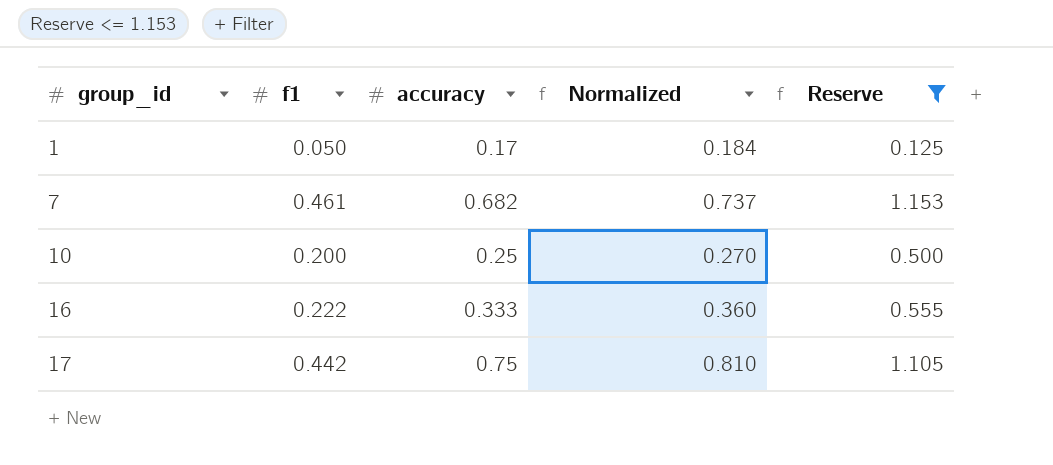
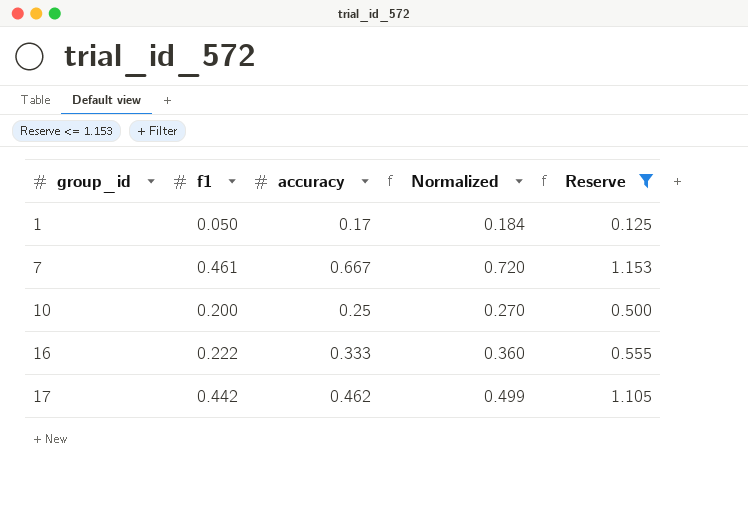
7 | accuracy: 0.682 -> 0.667
7 | Normalized: 0.737 -> 0.720
17 | accuracy: 0.75 -> 0.462
17 | Normalized: 0.810 -> 0.499

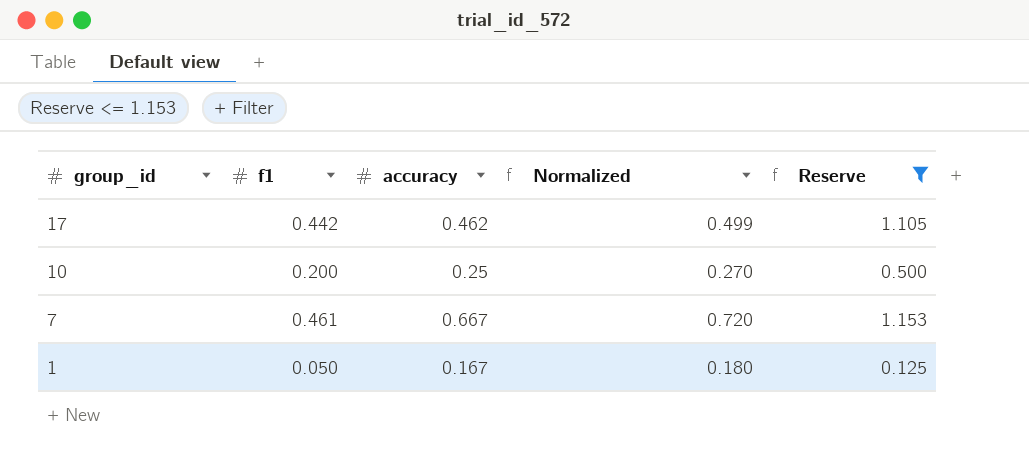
row order: group_id ascending -> group_id descending
row 16: 0.222 | 0.333 | 0.360 | 0.555 -> none
1 | accuracy: 0.17 -> 0.167
1 | Normalized: 0.184 -> 0.180

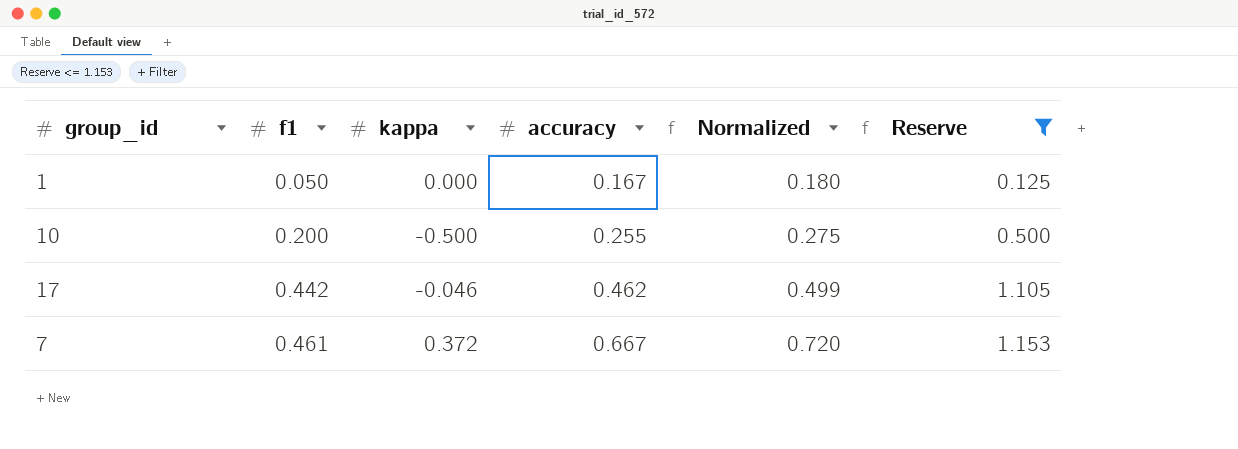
row order: group_id descending -> f1 ascending
column kappa | position: none -> 3
10 | accuracy: 0.25 -> 0.255
10 | Normalized: 0.270 -> 0.275

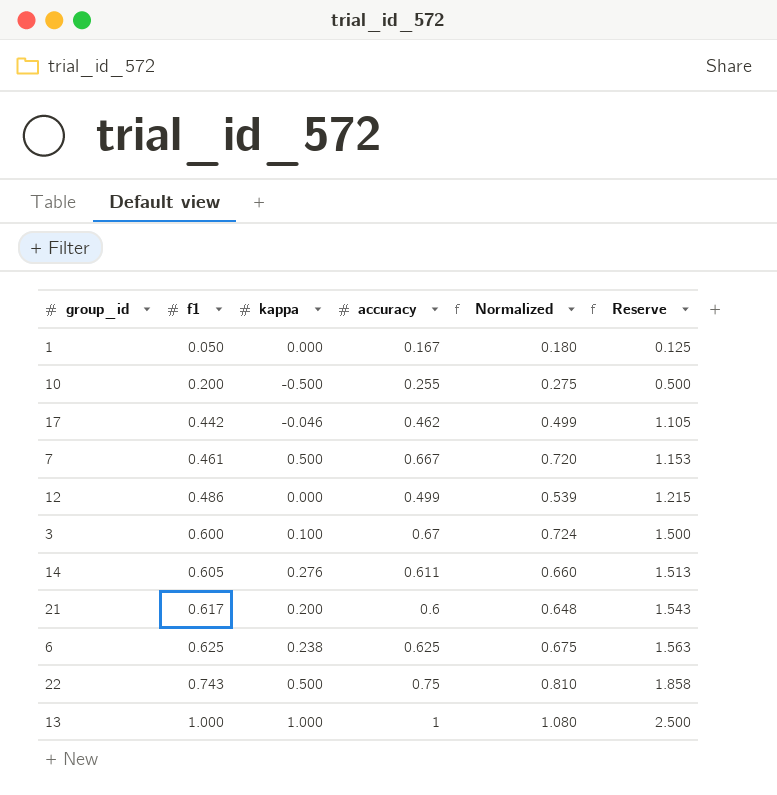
filter: Reserve <= 1.153 -> none
7 | kappa: 0.372 -> 0.500

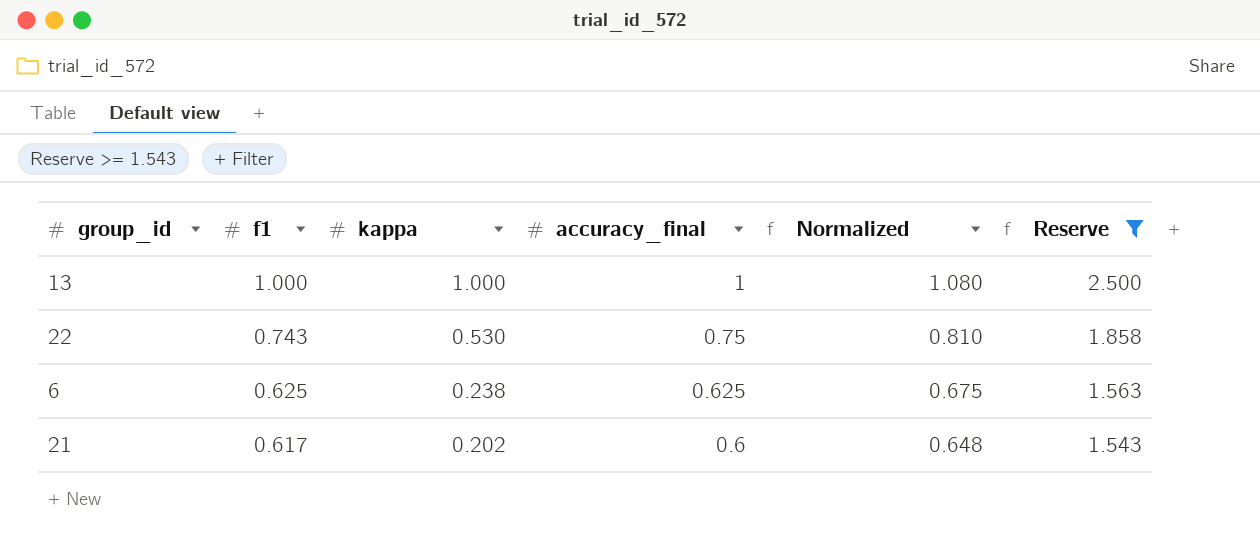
filter: none -> Reserve >= 1.543
row order: f1 ascending -> f1 descending
column name: accuracy -> accuracy_final
22 | kappa: 0.500 -> 0.530
21 | kappa: 0.200 -> 0.202

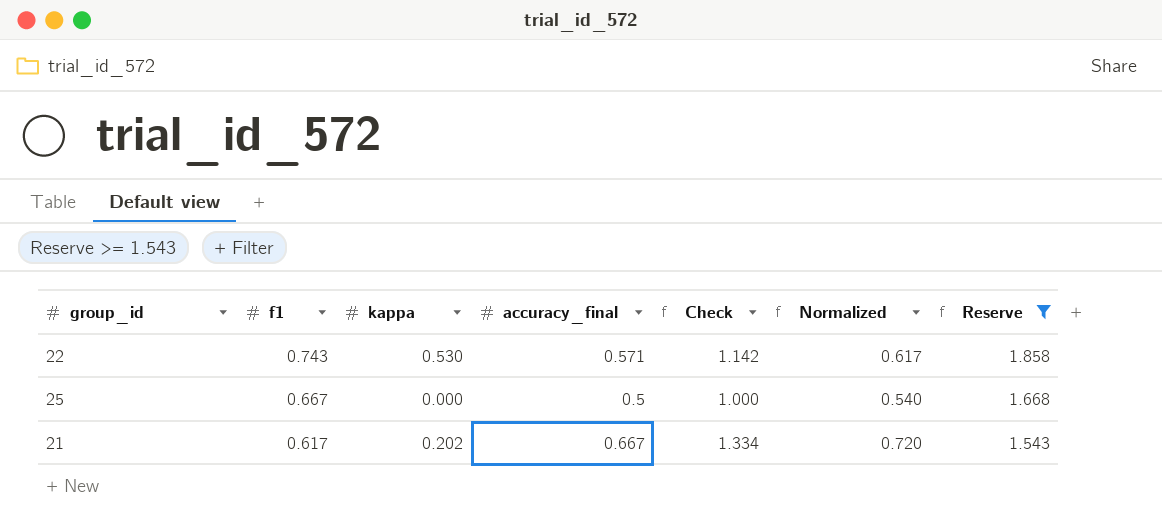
column Check | formula: none -> [accuracy_final] * 2
row 13: 1.000 | 1.000 | 1 | 1.080 | 2.500 -> none
row 6: 0.625 | 0.238 | 0.625 | 0.675 | 1.563 -> none
22 | accuracy_final: 0.75 -> 0.571
22 | Normalized: 0.810 -> 0.617
row 25: none -> 0.667 | 0.000 | 0.5 | 1.000 | 0.540 | 1.668
21 | accuracy_final: 0.6 -> 0.667
21 | Normalized: 0.648 -> 0.720

